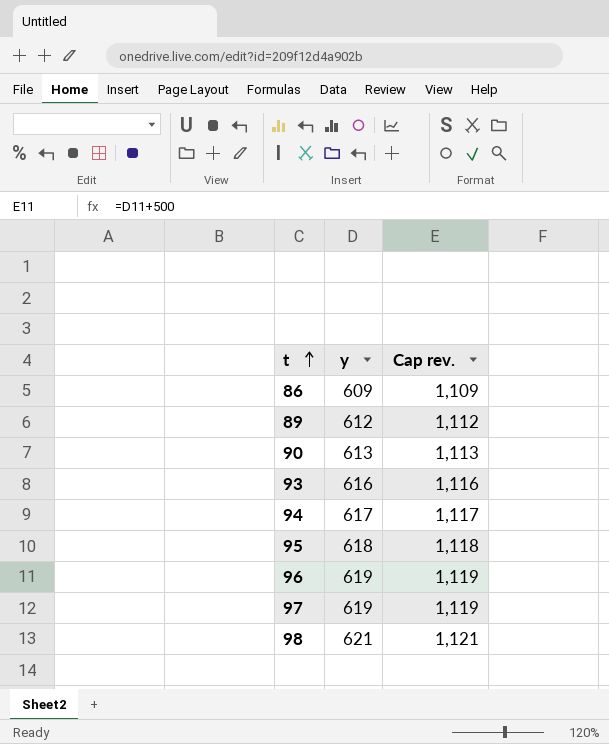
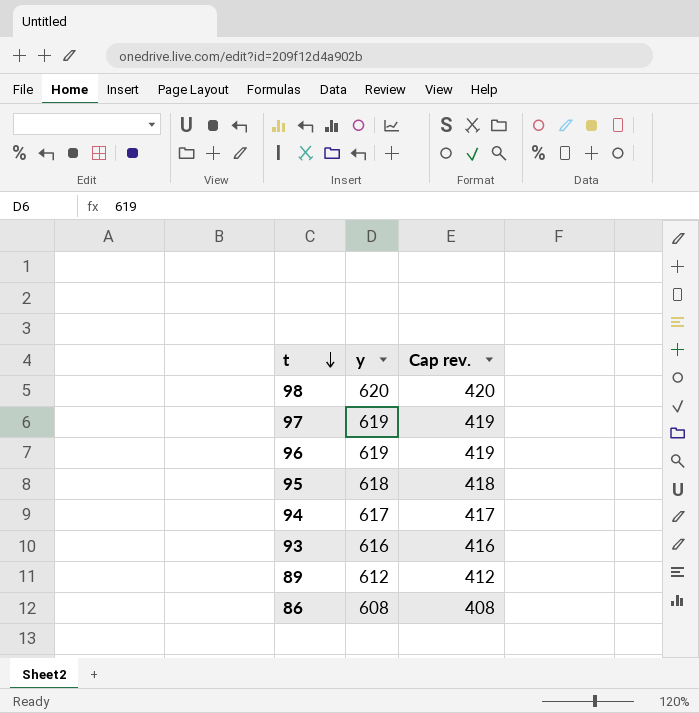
row order: t ascending -> t descending
column Cap rev. | formula: [y] + 500 -> [y] - 200
row 90: 613 | 1,113 -> none
98 | y: 621 -> 620
86 | y: 609 -> 608

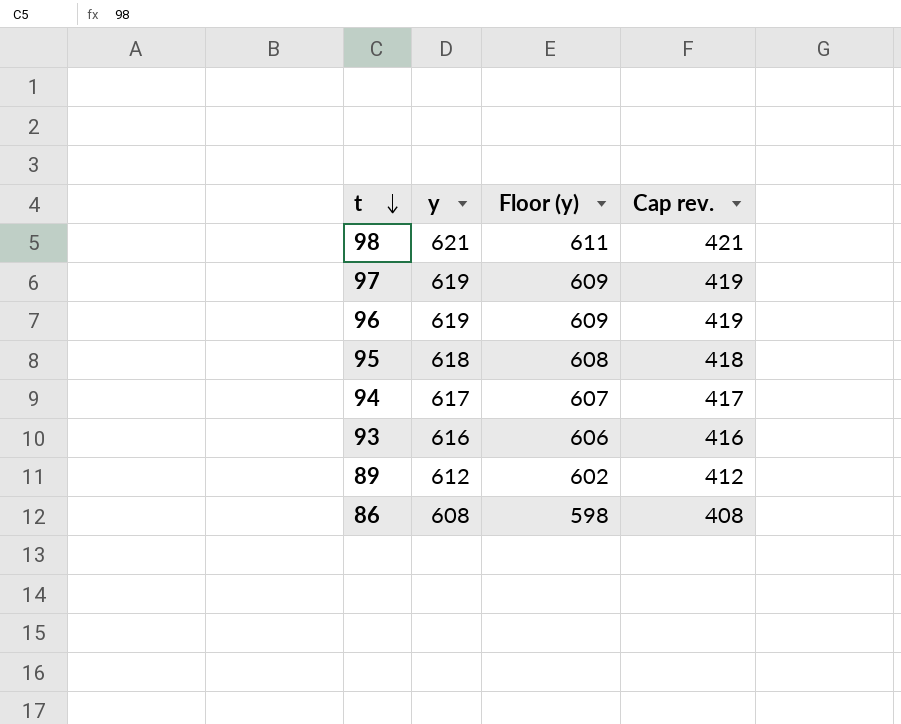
column Floor (y) | formula: none -> [y] - 10
98 | y: 620 -> 621
98 | Cap rev.: 420 -> 421

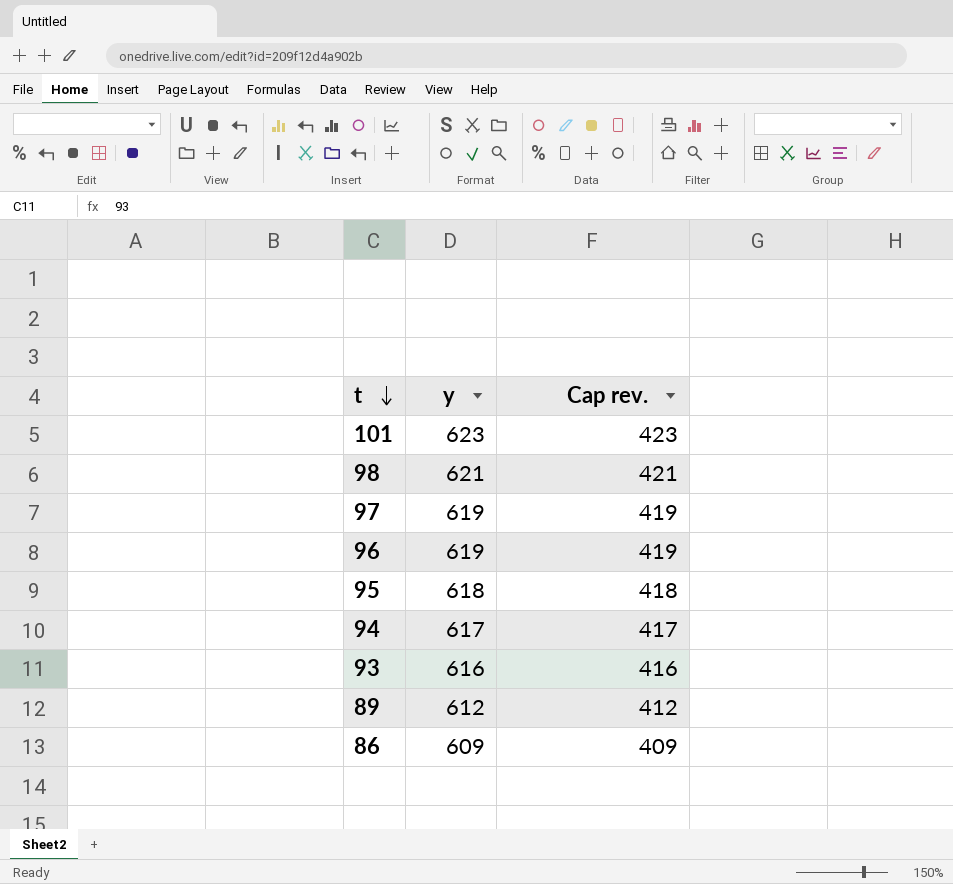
column Floor (y) | formula: [y] - 10 -> none
row 101: none -> 623 | 423
86 | y: 608 -> 609
86 | Cap rev.: 408 -> 409

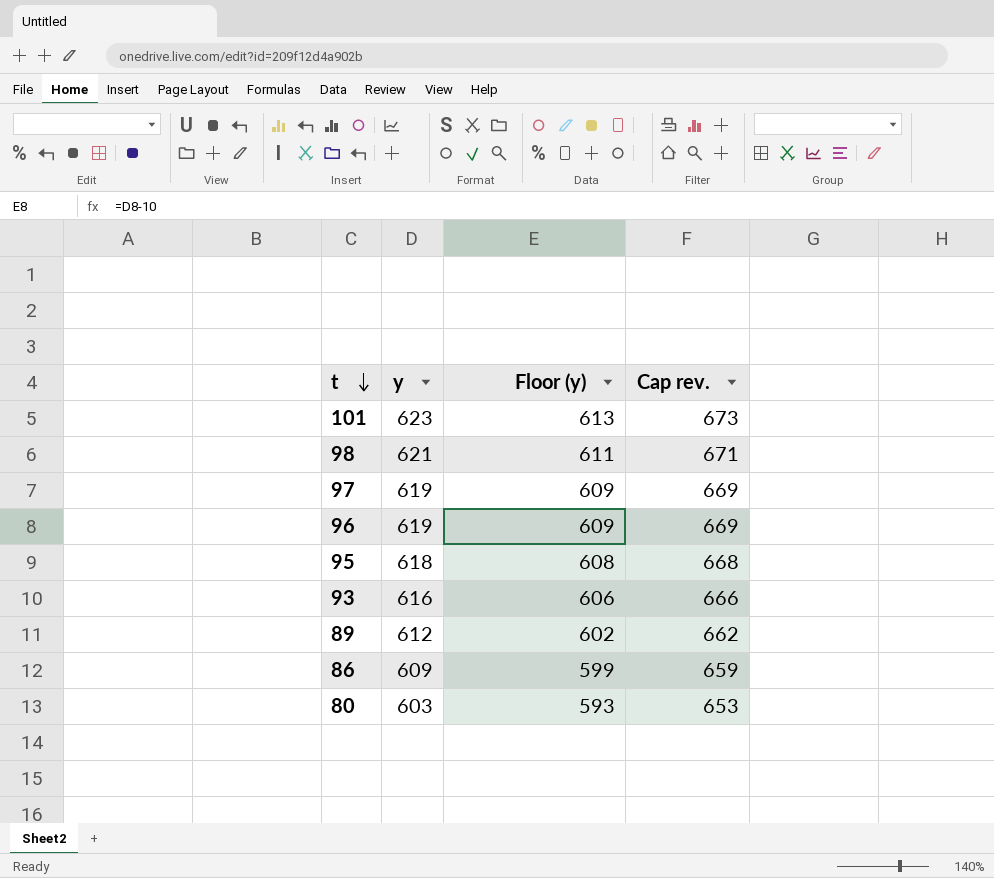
column Floor (y) | formula: none -> [y] - 10
column Cap rev. | formula: [y] - 200 -> [y] + 50
row 94: 617 | 417 -> none
row 80: none -> 603 | 593 | 653

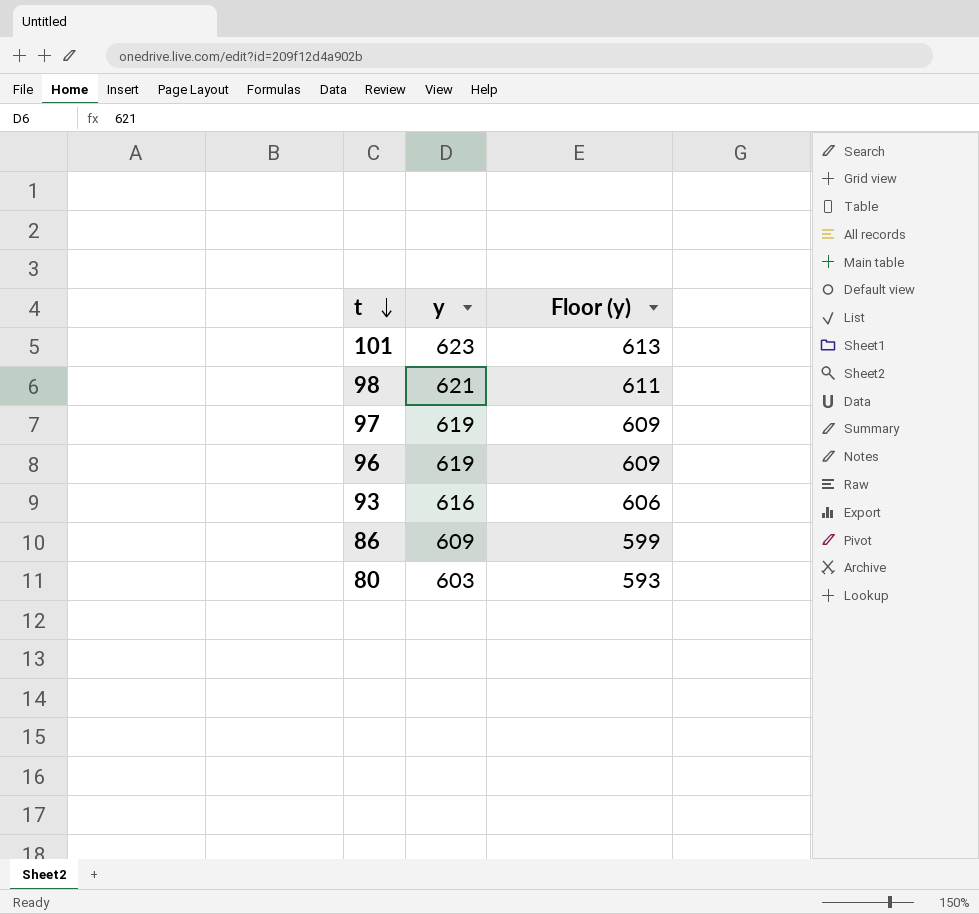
column Cap rev. | formula: [y] + 50 -> none
row 95: 618 | 608 | 668 -> none
row 89: 612 | 602 | 662 -> none

